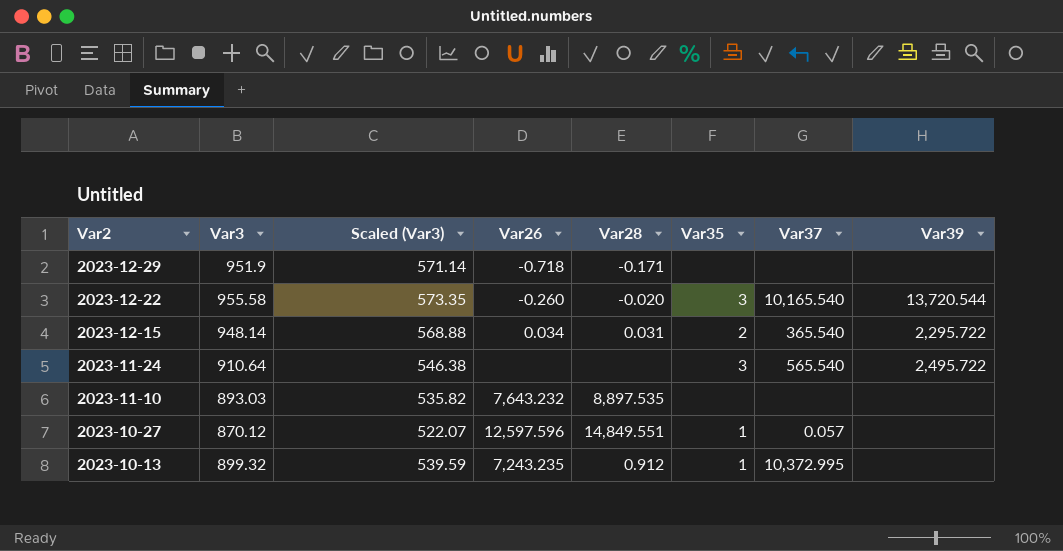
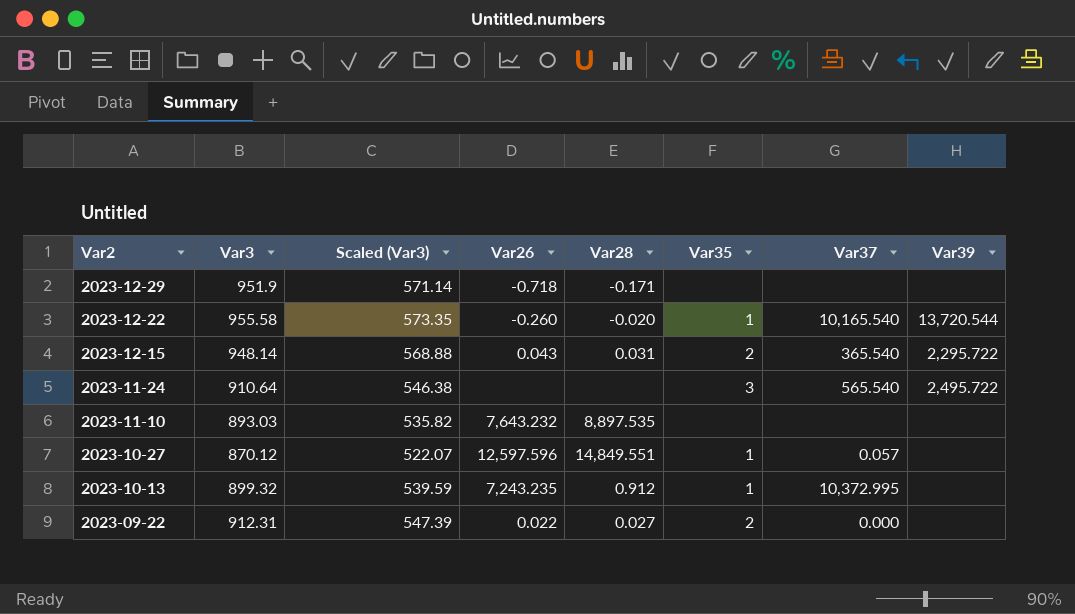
2023-12-22 | Var35: 3 -> 1
2023-12-15 | Var26: 0.034 -> 0.043
row 2023-09-22: none -> 912.31 | 547.39 | 0.022 | 0.027 | 2 | 0.000 | none

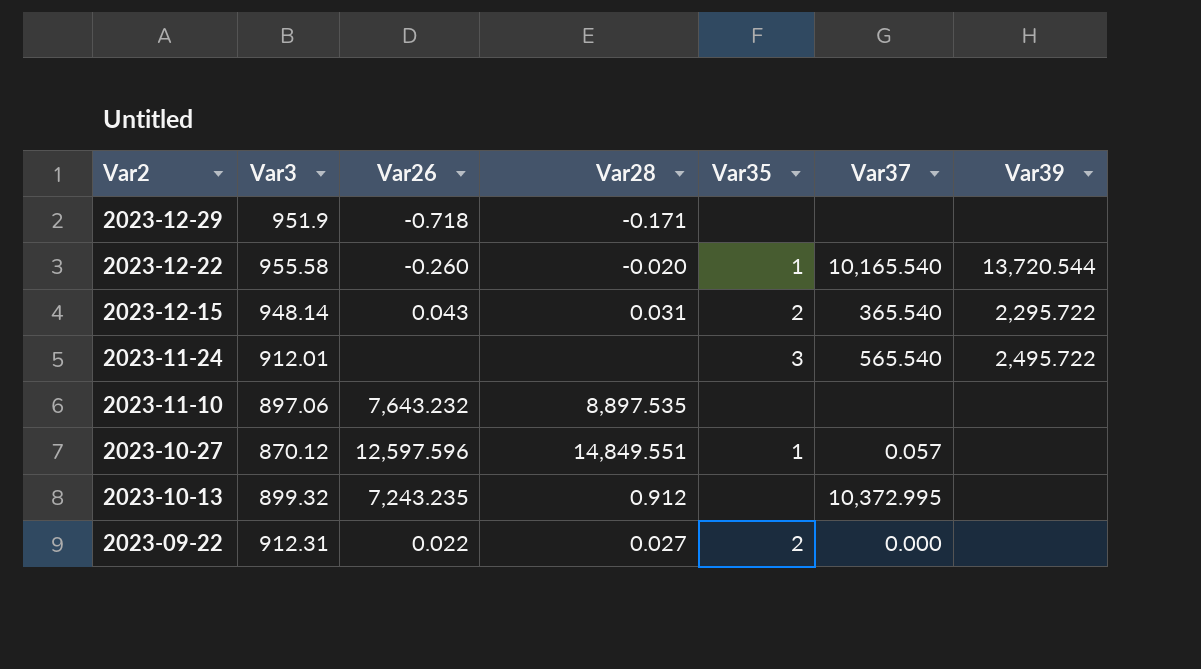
column Scaled (Var3) | formula: [Var3] * 0.6 -> none
2023-11-24 | Var3: 910.64 -> 912.01
2023-11-10 | Var3: 893.03 -> 897.06
2023-10-13 | Var35: 1 -> none

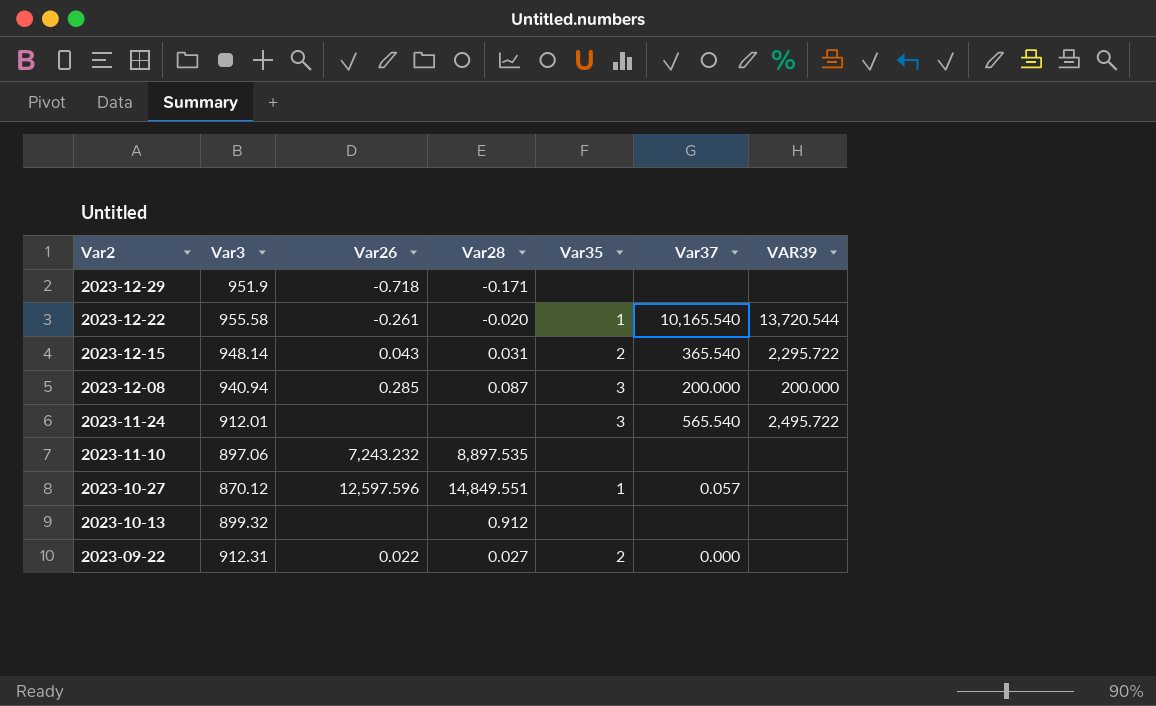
column name: Var39 -> VAR39
2023-12-22 | Var26: -0.260 -> -0.261
row 2023-12-08: none -> 940.94 | 0.285 | 0.087 | 3 | 200.000 | 200.000
2023-11-10 | Var26: 7,643.232 -> 7,243.232
2023-10-13 | Var26: 7,243.235 -> none
2023-10-13 | Var37: 10,372.995 -> none

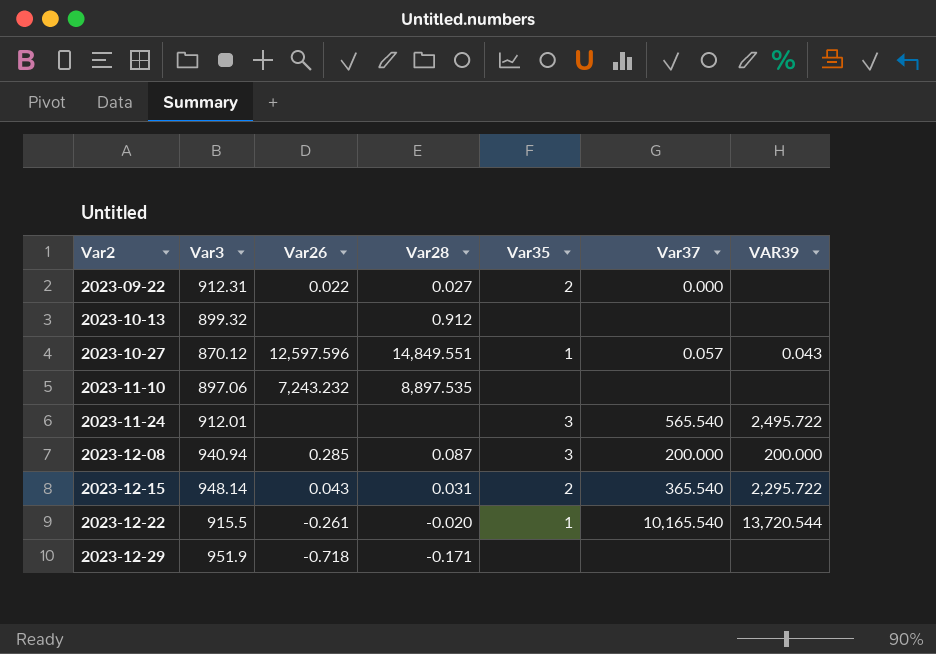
row order: Var2 descending -> Var2 ascending
2023-10-27 | VAR39: none -> 0.043
2023-12-22 | Var3: 955.58 -> 915.5

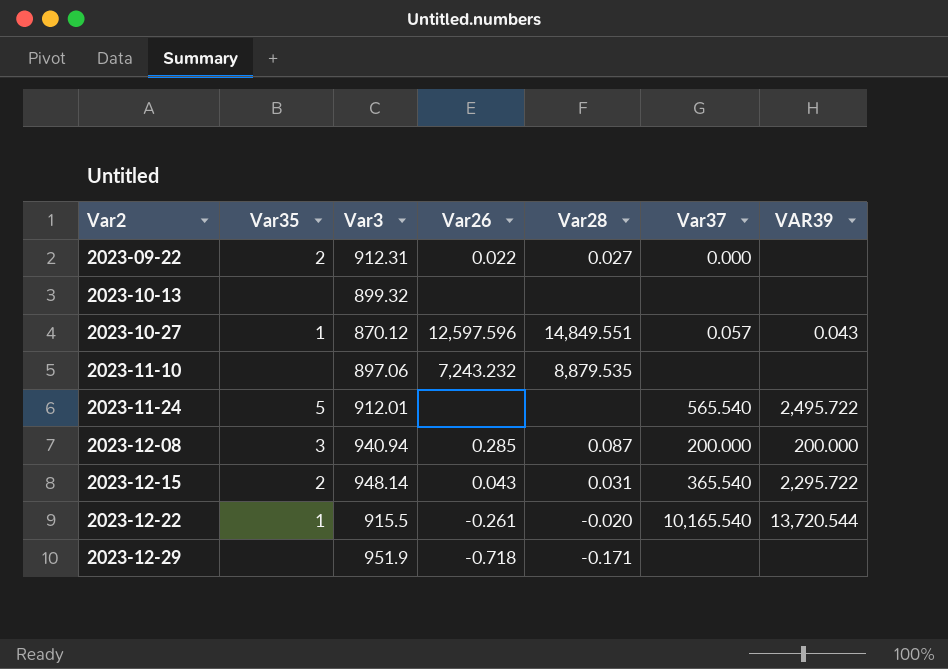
column Var35 | position: 5 -> 2
2023-10-13 | Var28: 0.912 -> none
2023-11-10 | Var28: 8,897.535 -> 8,879.535
2023-11-24 | Var35: 3 -> 5

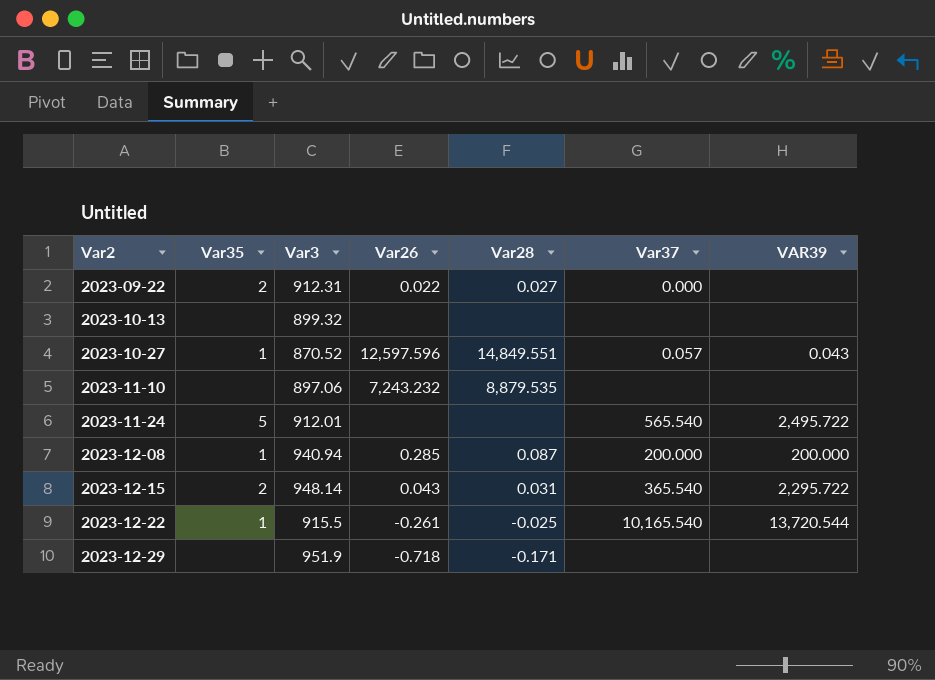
2023-10-27 | Var3: 870.12 -> 870.52
2023-12-08 | Var35: 3 -> 1
2023-12-22 | Var28: -0.020 -> -0.025

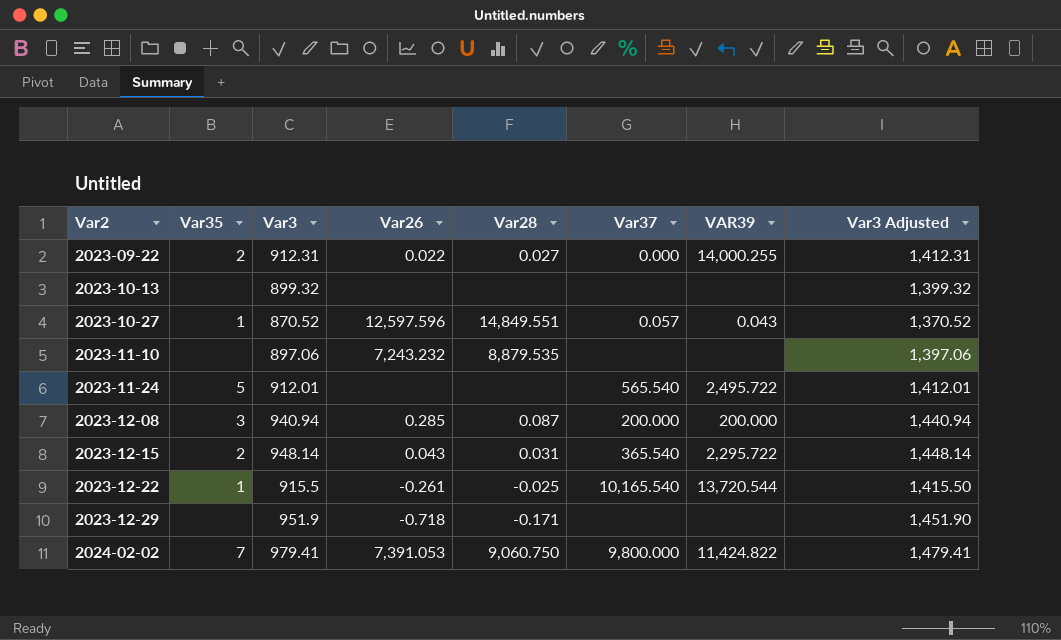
column Var3 Adjusted | formula: none -> [Var3] + 500
2023-09-22 | VAR39: none -> 14,000.255
2023-12-08 | Var35: 1 -> 3
row 2024-02-02: none -> 7 | 979.41 | 7,391.053 | 9,060.750 | 9,800.000 | 11,424.822 | 1,479.41

